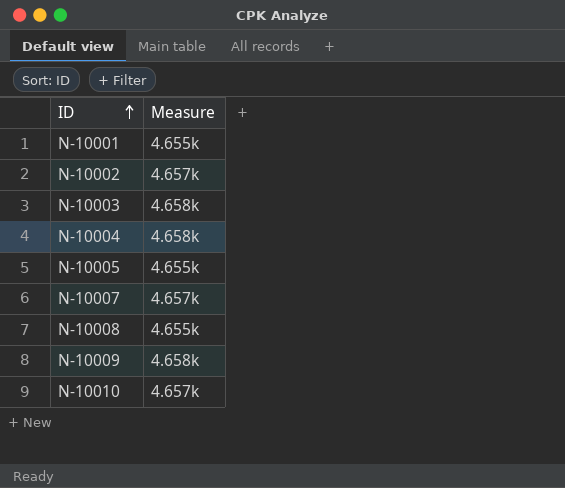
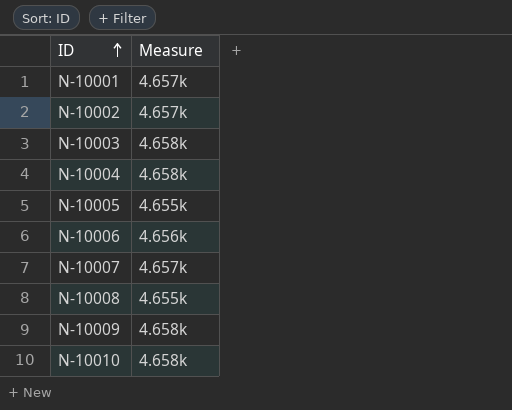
N-10001 | Measure: 4.655k -> 4.657k
row N-10006: none -> 4.656k
N-10010 | Measure: 4.657k -> 4.658k

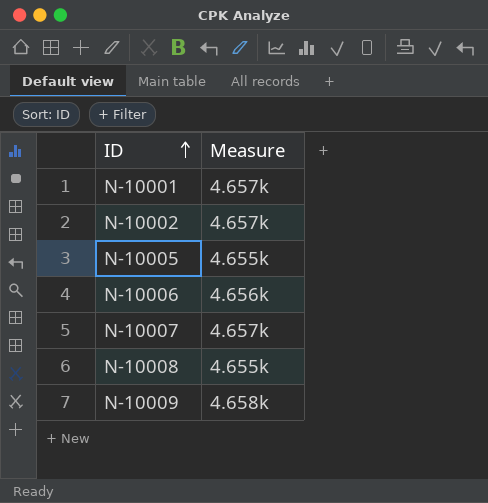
row N-10003: 4.658k -> none
row N-10004: 4.658k -> none
row N-10010: 4.658k -> none

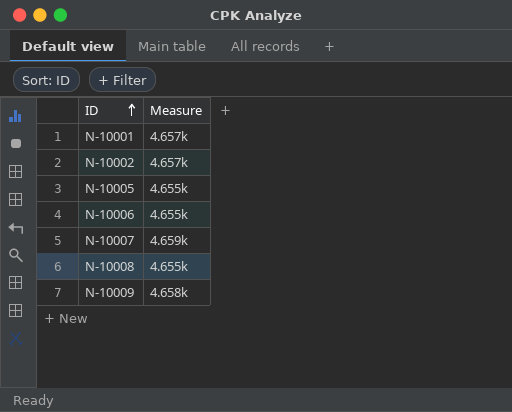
N-10006 | Measure: 4.656k -> 4.655k
N-10007 | Measure: 4.657k -> 4.659k

